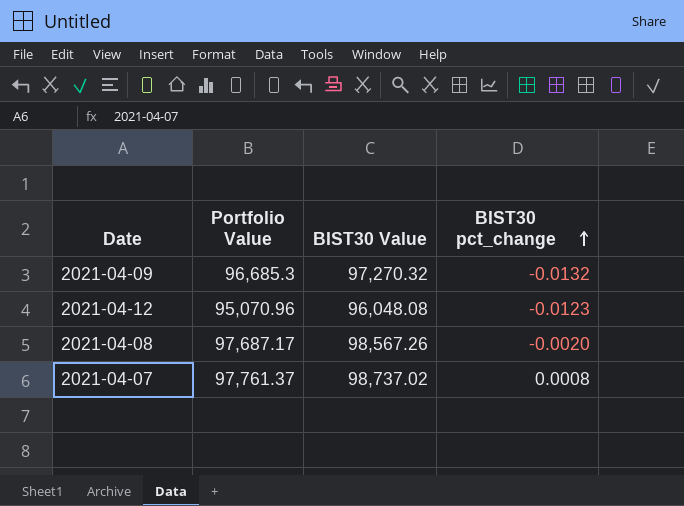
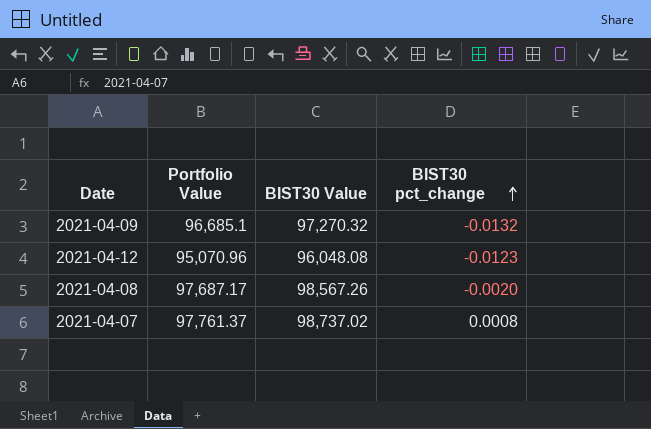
2021-04-09 | Portfolio Value: 96,685.3 -> 96,685.1

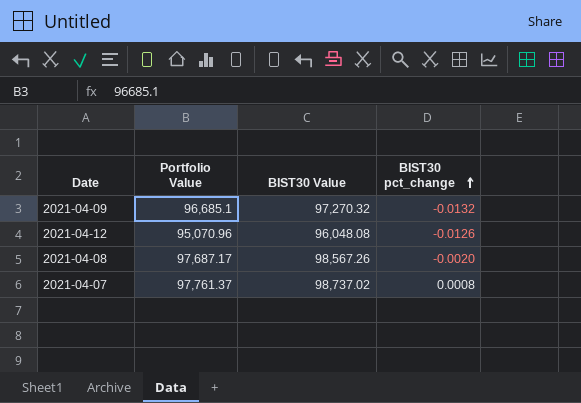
2021-04-12 | BIST30 pct_change: -0.0123 -> -0.0126

